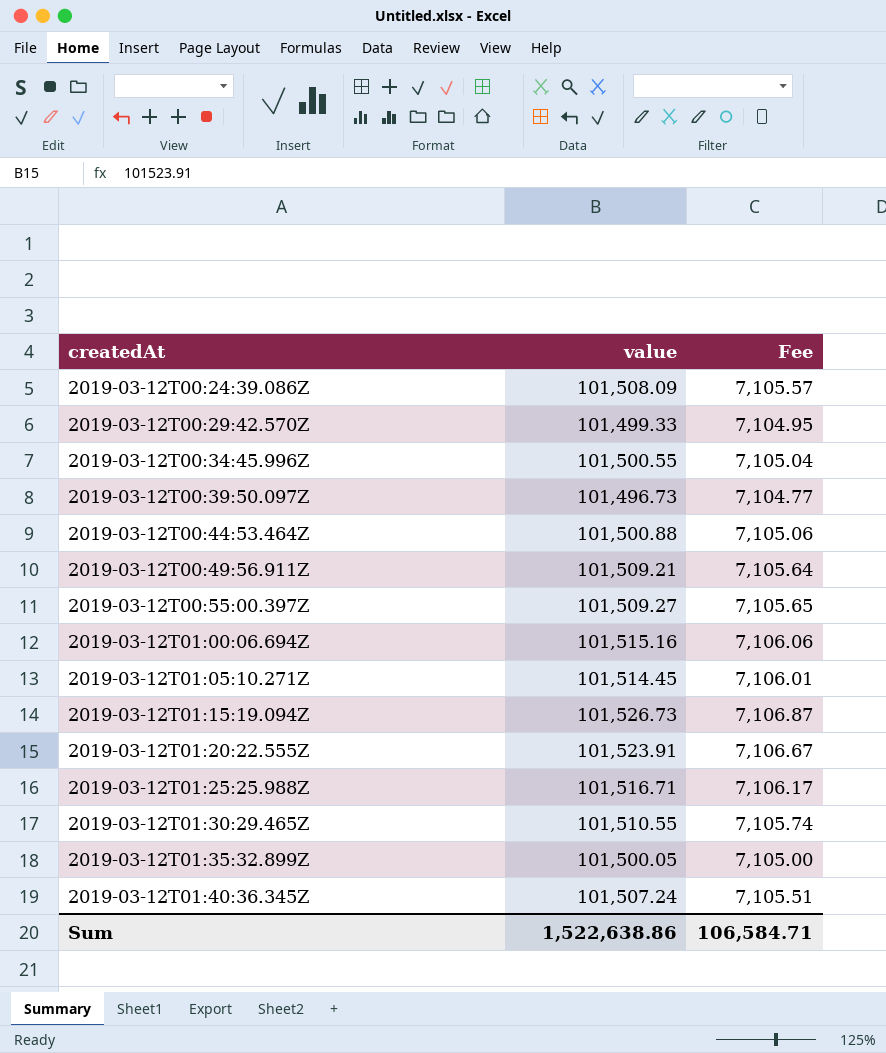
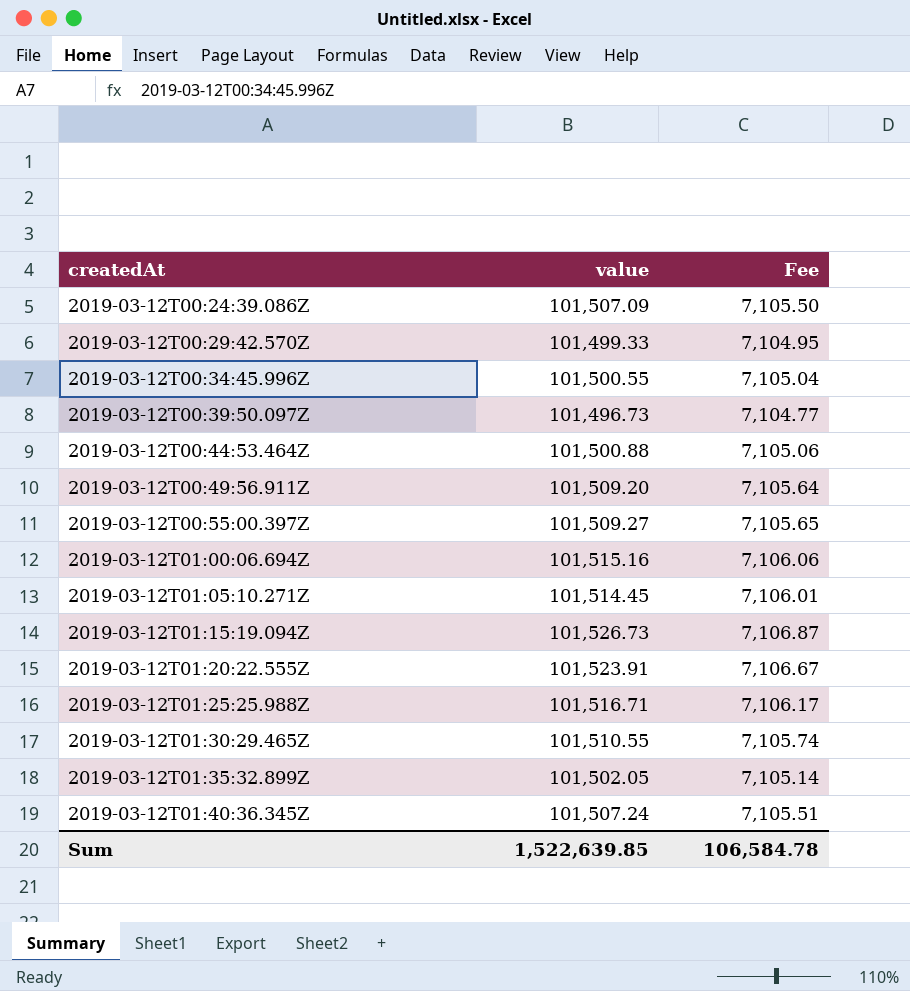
2019-03-12T00:24:39.086Z | value: 101,508.09 -> 101,507.09
2019-03-12T00:24:39.086Z | Fee: 7,105.57 -> 7,105.50
2019-03-12T00:49:56.911Z | value: 101,509.21 -> 101,509.20
2019-03-12T01:35:32.899Z | value: 101,500.05 -> 101,502.05
2019-03-12T01:35:32.899Z | Fee: 7,105.00 -> 7,105.14
Sum | value: 1,522,638.86 -> 1,522,639.85
Sum | Fee: 106,584.71 -> 106,584.78

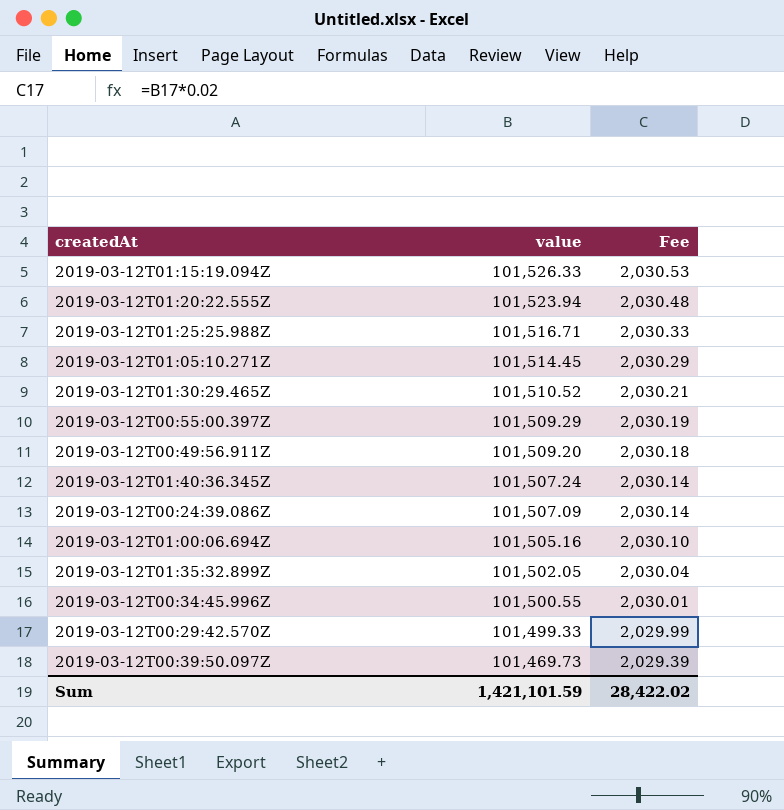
row order: createdAt ascending -> value descending
column Fee | formula: [value] * 0.07 -> [value] * 0.02
row 2019-03-12T00:44:53.464Z: 101,500.88 | 7,105.06 -> none
2019-03-12T01:15:19.094Z | value: 101,526.73 -> 101,526.33
2019-03-12T01:20:22.555Z | value: 101,523.91 -> 101,523.94
2019-03-12T01:30:29.465Z | value: 101,510.55 -> 101,510.52
2019-03-12T00:55:00.397Z | value: 101,509.27 -> 101,509.29
2019-03-12T01:00:06.694Z | value: 101,515.16 -> 101,505.16
2019-03-12T00:39:50.097Z | value: 101,496.73 -> 101,469.73
Sum | value: 1,522,639.85 -> 1,421,101.59
Sum | Fee: 106,584.78 -> 28,422.02

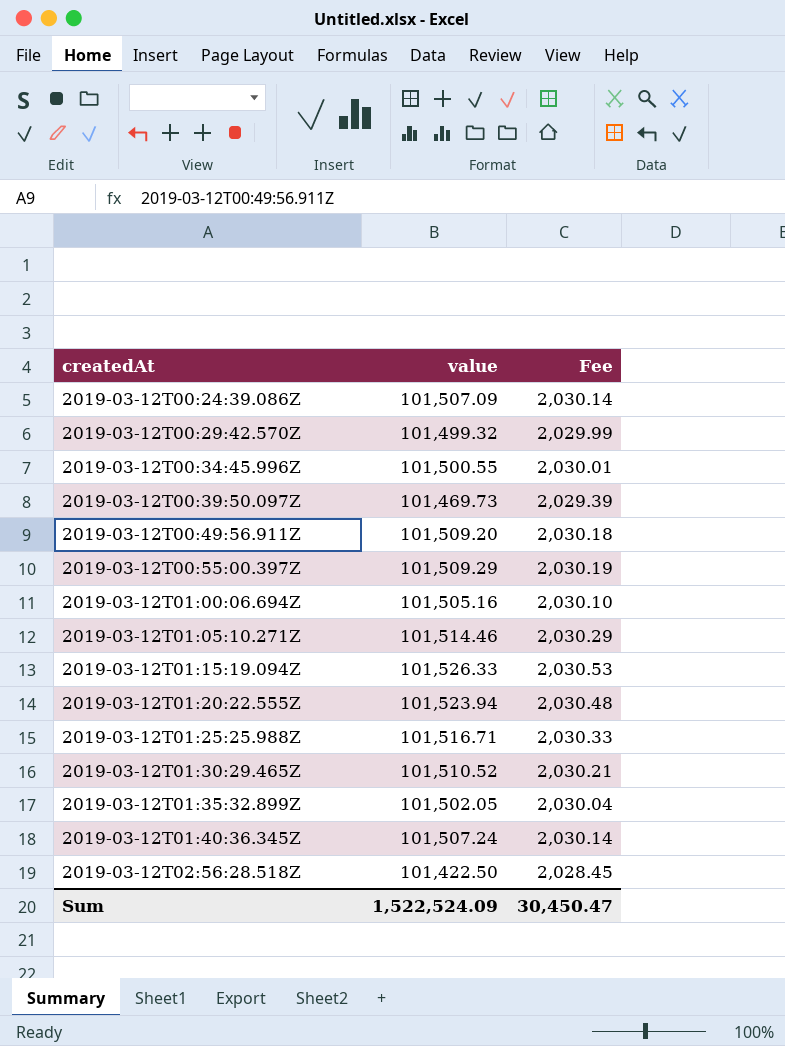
row order: value descending -> createdAt ascending
2019-03-12T00:29:42.570Z | value: 101,499.33 -> 101,499.32
2019-03-12T01:05:10.271Z | value: 101,514.45 -> 101,514.46
row 2019-03-12T02:56:28.518Z: none -> 101,422.50 | 2,028.45
Sum | value: 1,421,101.59 -> 1,522,524.09
Sum | Fee: 28,422.02 -> 30,450.47

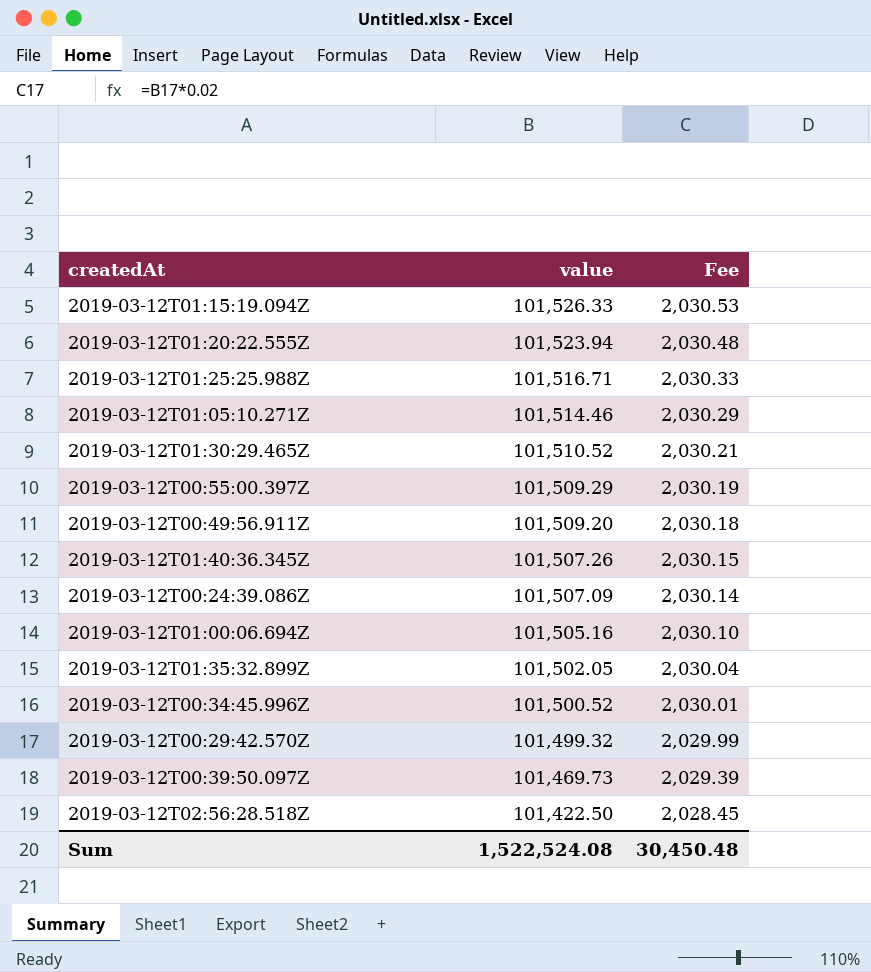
row order: createdAt ascending -> value descending
2019-03-12T01:40:36.345Z | value: 101,507.24 -> 101,507.26
2019-03-12T01:40:36.345Z | Fee: 2,030.14 -> 2,030.15
2019-03-12T00:34:45.996Z | value: 101,500.55 -> 101,500.52
Sum | value: 1,522,524.09 -> 1,522,524.08
Sum | Fee: 30,450.47 -> 30,450.48

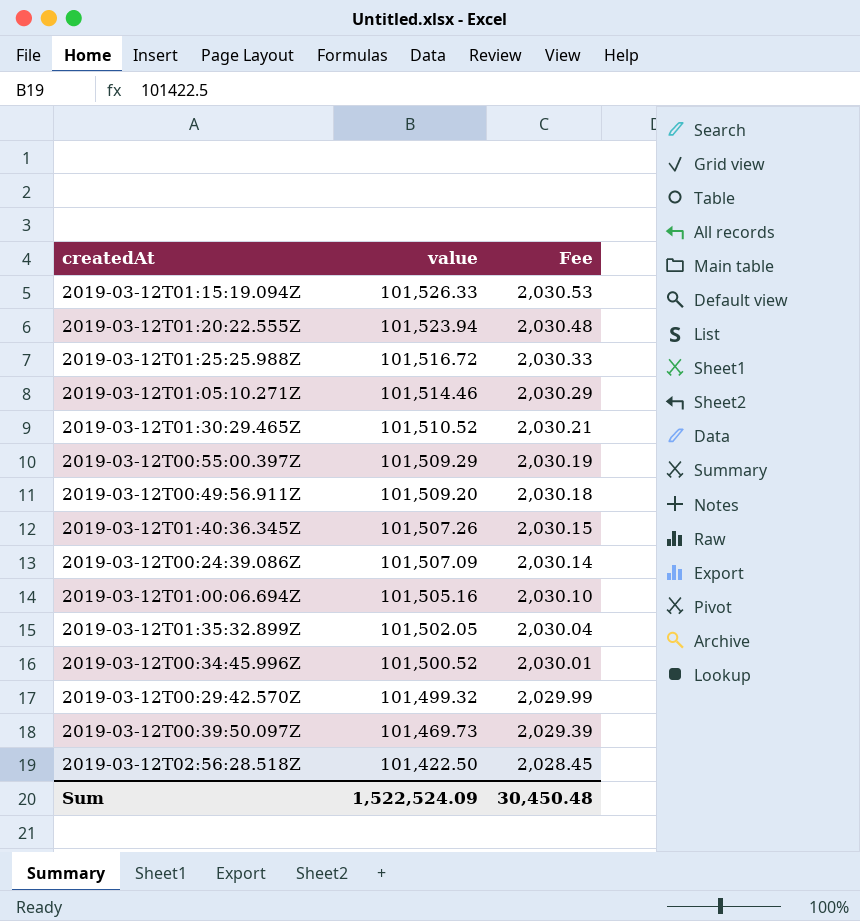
2019-03-12T01:25:25.988Z | value: 101,516.71 -> 101,516.72
Sum | value: 1,522,524.08 -> 1,522,524.09

